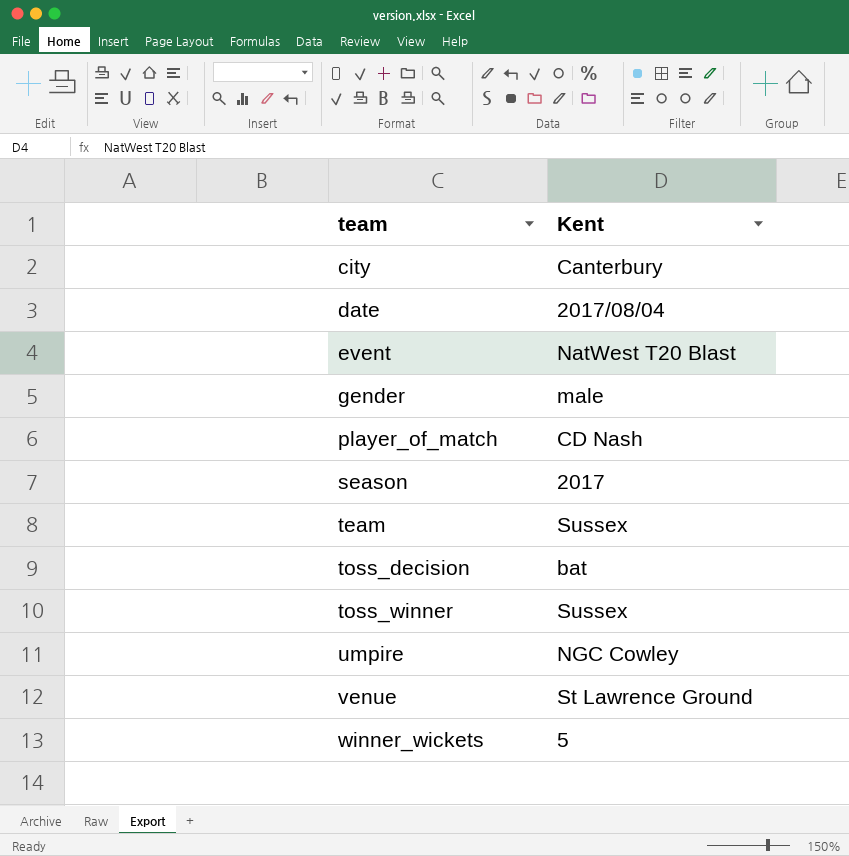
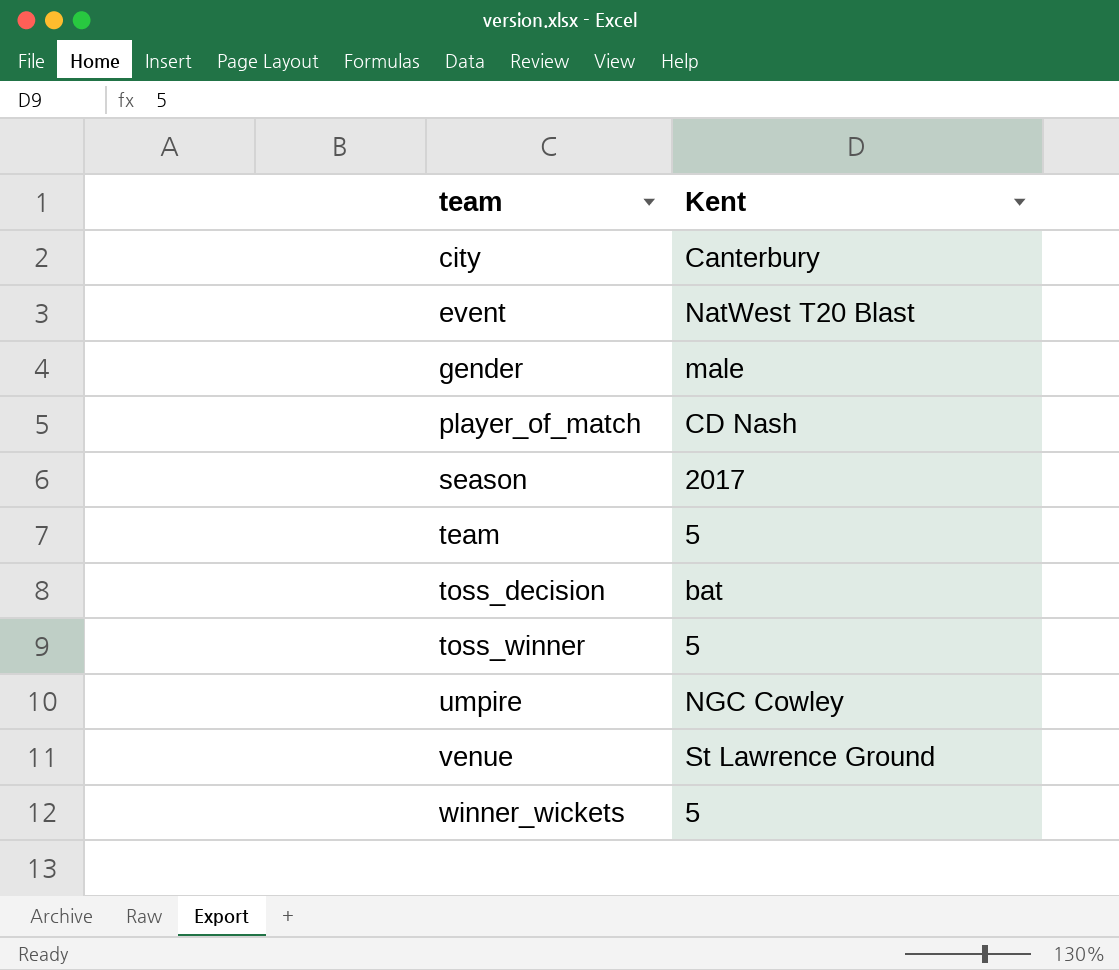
row date: 2017/08/04 -> none
team | Kent: Sussex -> 5
toss_winner | Kent: Sussex -> 5

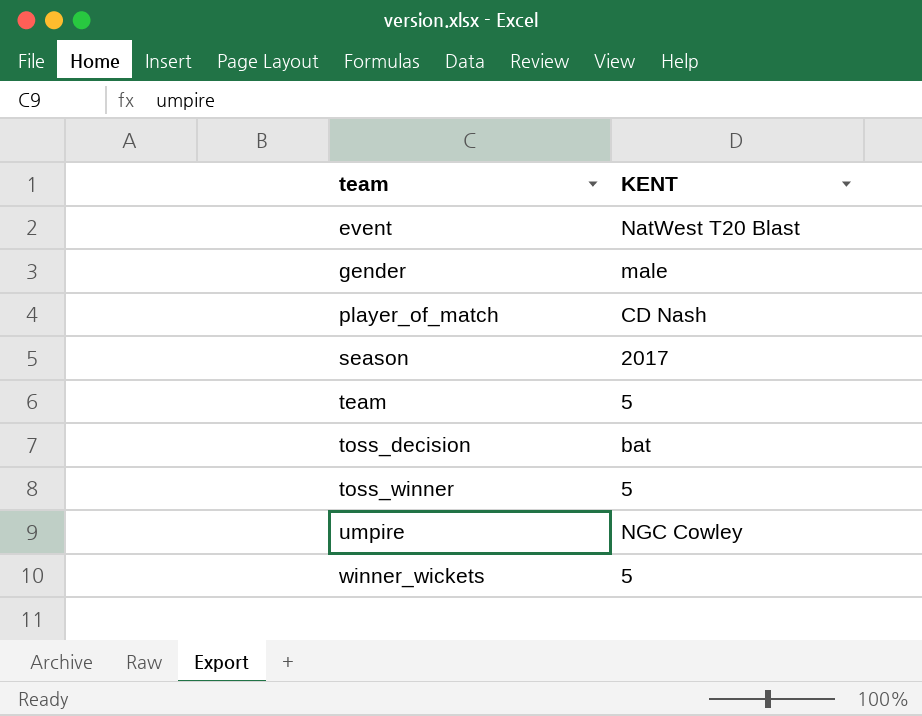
column name: Kent -> KENT
row city: Canterbury -> none
row venue: St Lawrence Ground -> none

